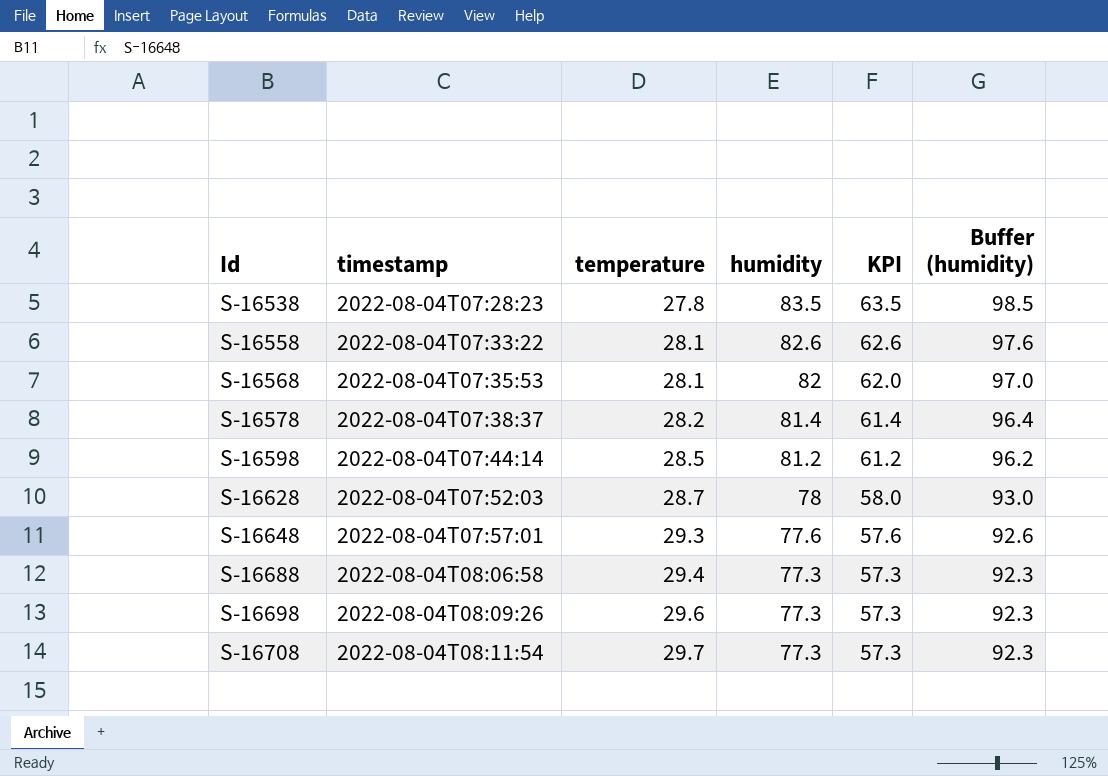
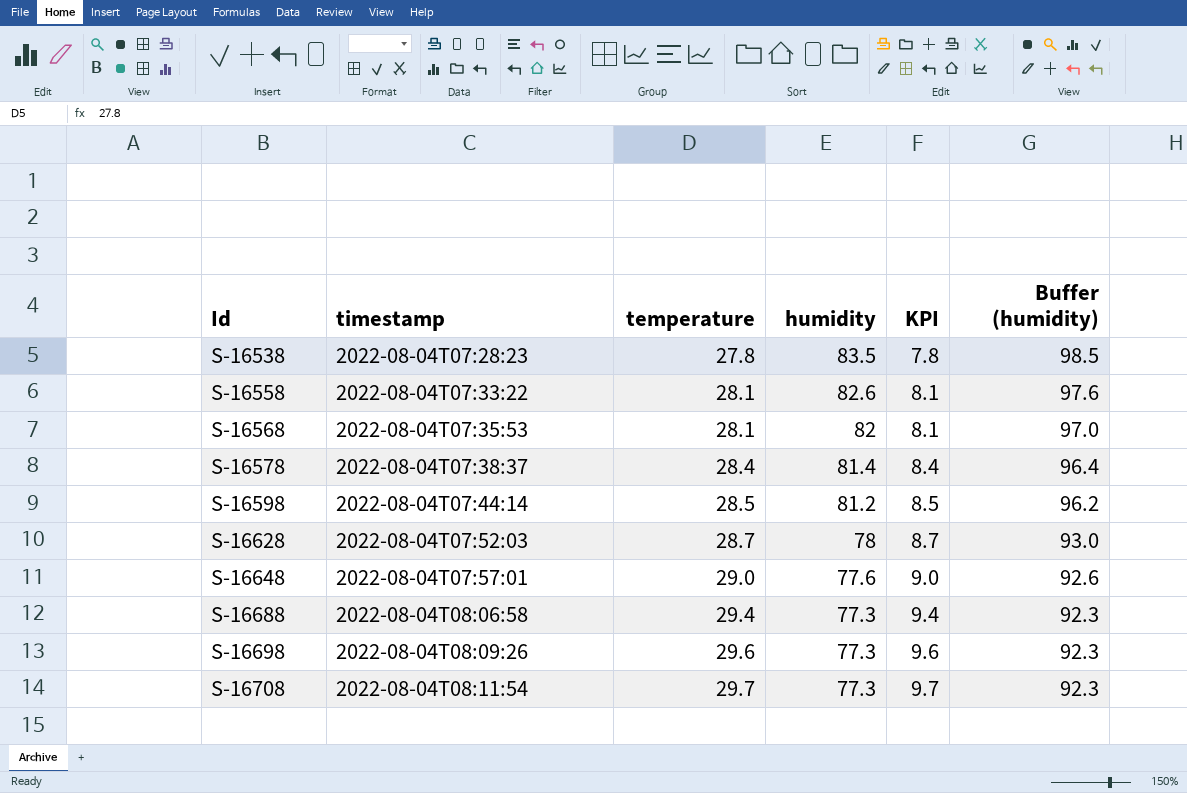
column KPI | formula: [humidity] - 20 -> [temperature] - 20
S-16578 | temperature: 28.2 -> 28.4
S-16648 | temperature: 29.3 -> 29.0

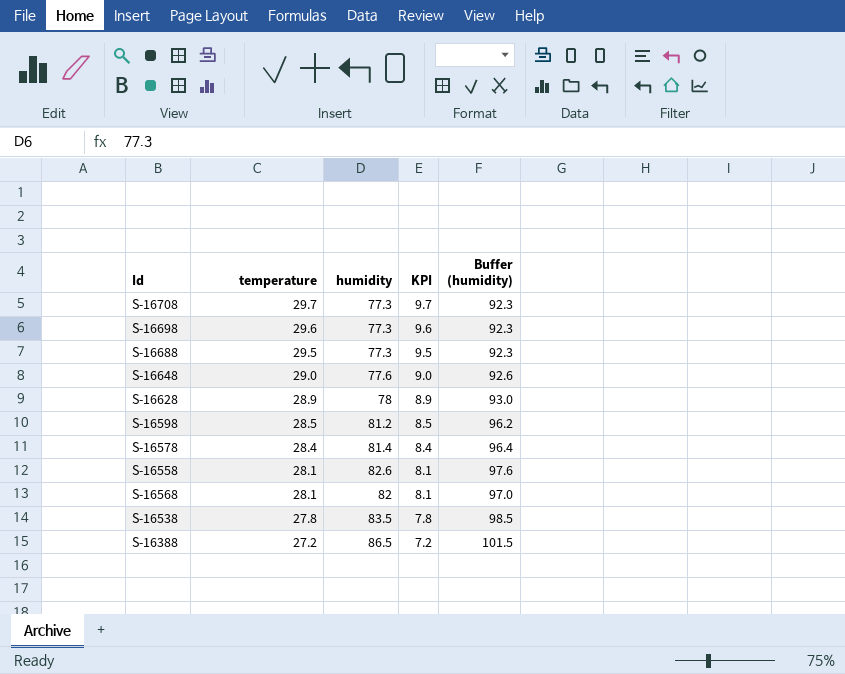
row order: Id ascending -> temperature descending
column timestamp | position: 2 -> none
S-16688 | temperature: 29.4 -> 29.5
S-16688 | KPI: 9.4 -> 9.5
S-16628 | temperature: 28.7 -> 28.9
S-16628 | KPI: 8.7 -> 8.9
row S-16388: none -> 27.2 | 86.5 | 7.2 | 101.5

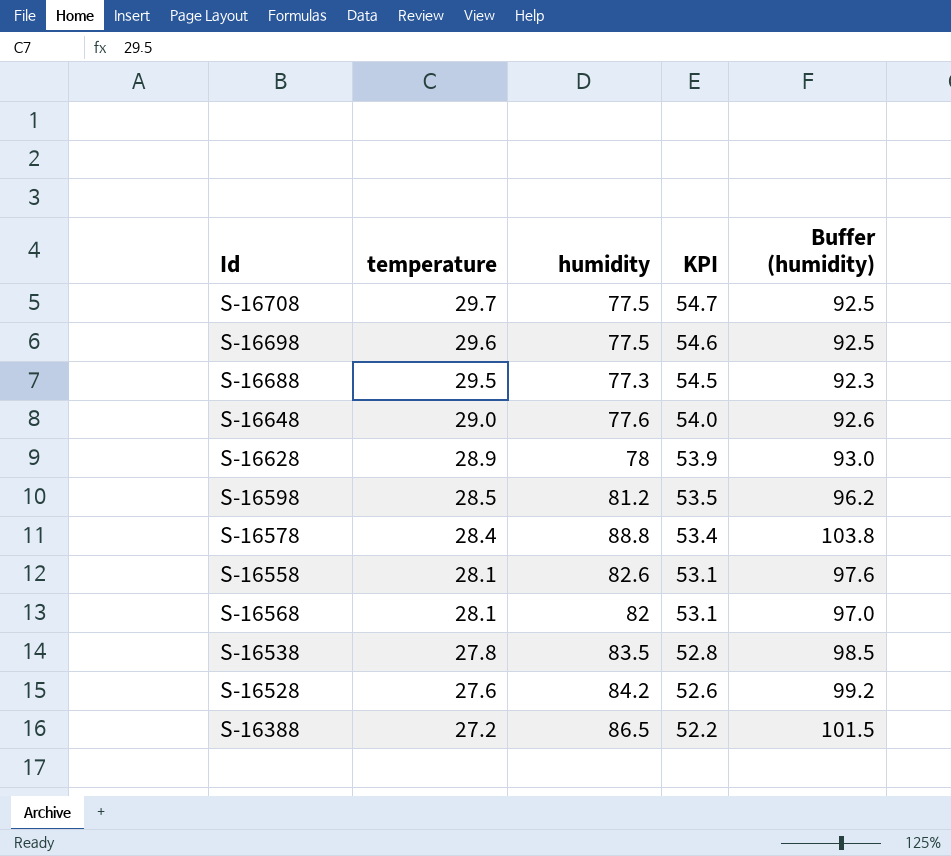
column KPI | formula: [temperature] - 20 -> [temperature] + 25
S-16708 | humidity: 77.3 -> 77.5
S-16708 | Buffer (humidity): 92.3 -> 92.5
S-16698 | humidity: 77.3 -> 77.5
S-16698 | Buffer (humidity): 92.3 -> 92.5
S-16578 | humidity: 81.4 -> 88.8
S-16578 | Buffer (humidity): 96.4 -> 103.8
row S-16528: none -> 27.6 | 84.2 | 52.6 | 99.2

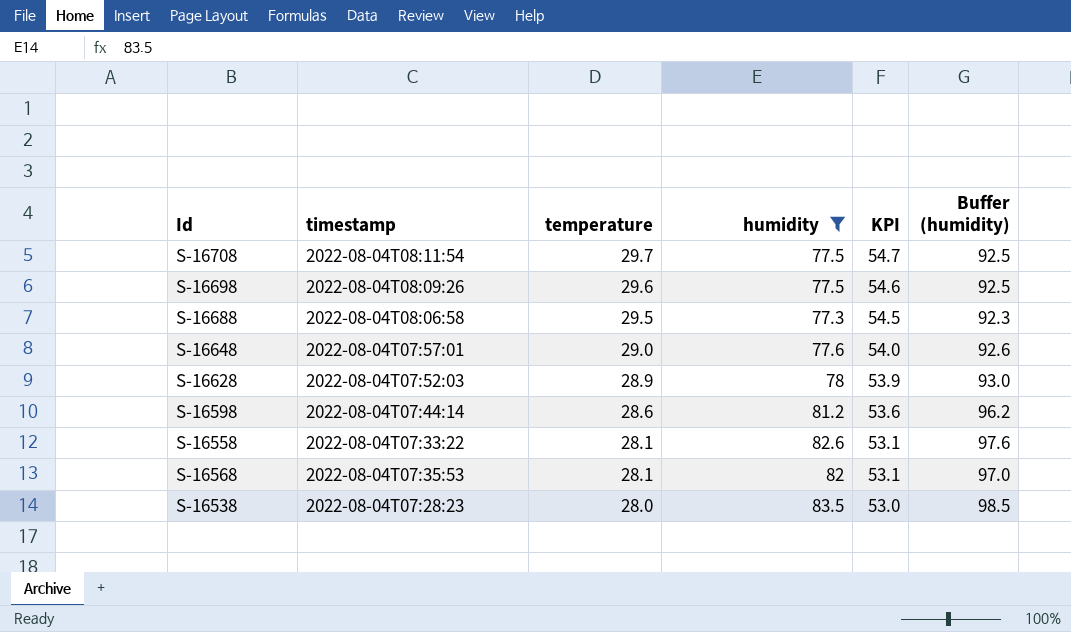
filter: none -> humidity <= 83.5
column timestamp | position: none -> 2
S-16598 | temperature: 28.5 -> 28.6
S-16598 | KPI: 53.5 -> 53.6
S-16538 | temperature: 27.8 -> 28.0
S-16538 | KPI: 52.8 -> 53.0

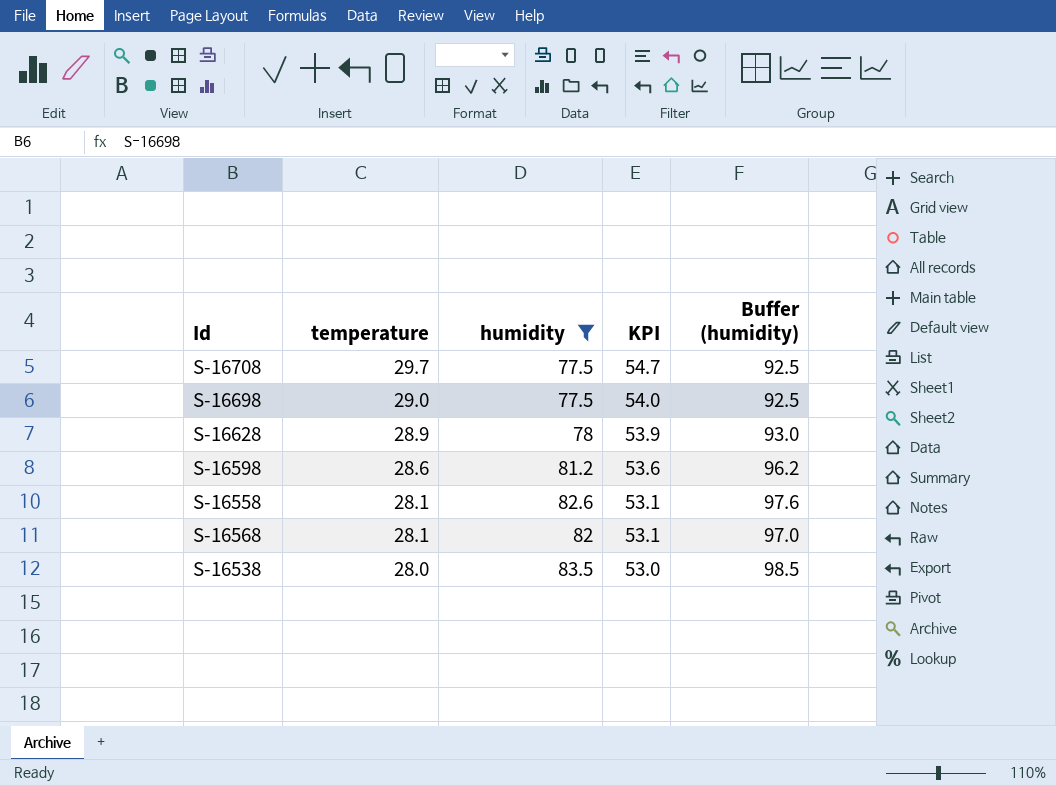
column timestamp | position: 2 -> none
row S-16688: 2022-08-04T08:06:58 | 29.5 | 77.3 | 54.5 | 92.3 -> none
row S-16648: 2022-08-04T07:57:01 | 29.0 | 77.6 | 54.0 | 92.6 -> none
S-16698 | temperature: 29.6 -> 29.0
S-16698 | KPI: 54.6 -> 54.0

